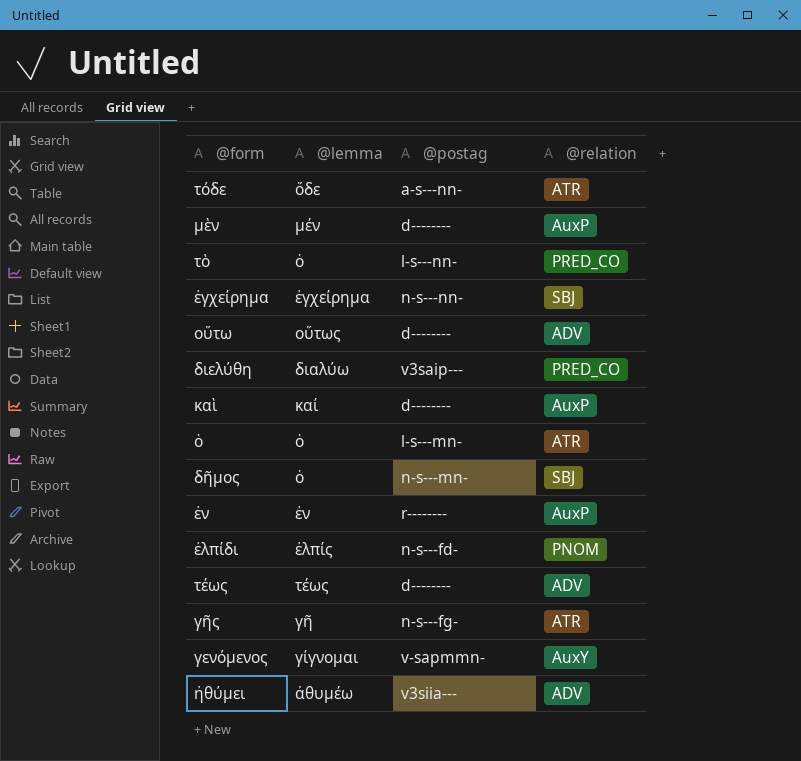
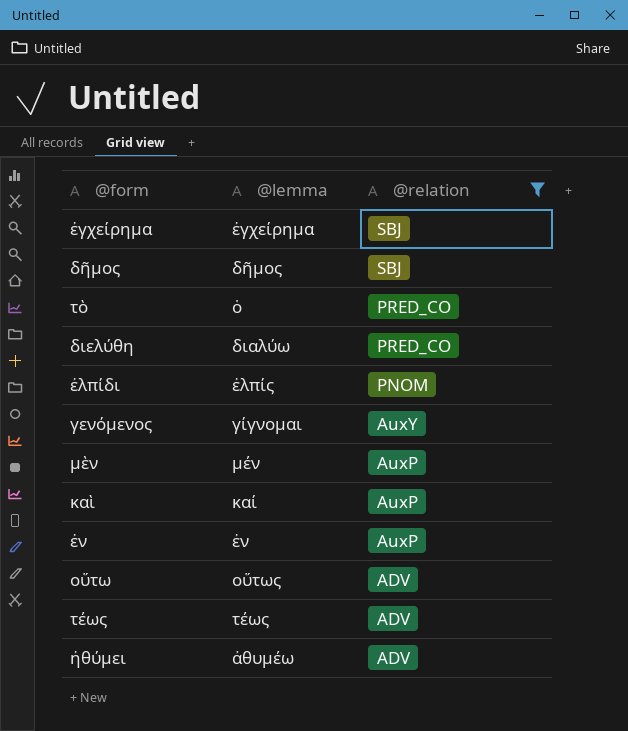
filter: none -> @relation != ATR
row order: none -> @relation descending
column @postag | position: 3 -> none
δῆμος | @lemma: ὁ -> δῆμος

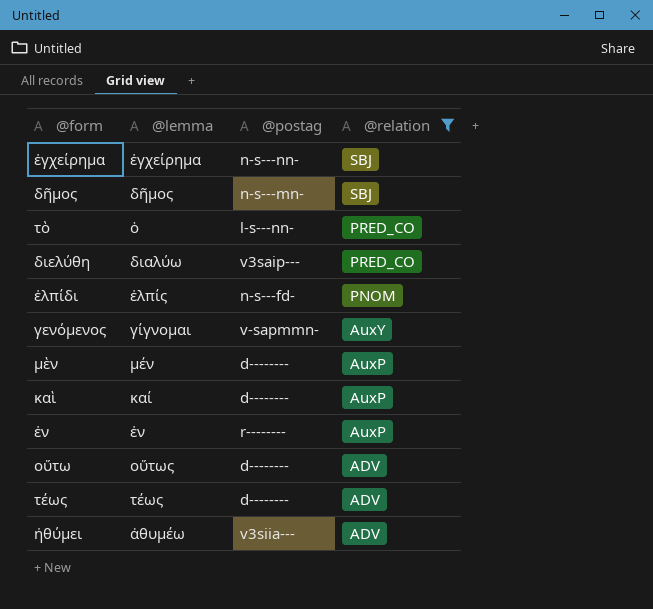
column @postag | position: none -> 3

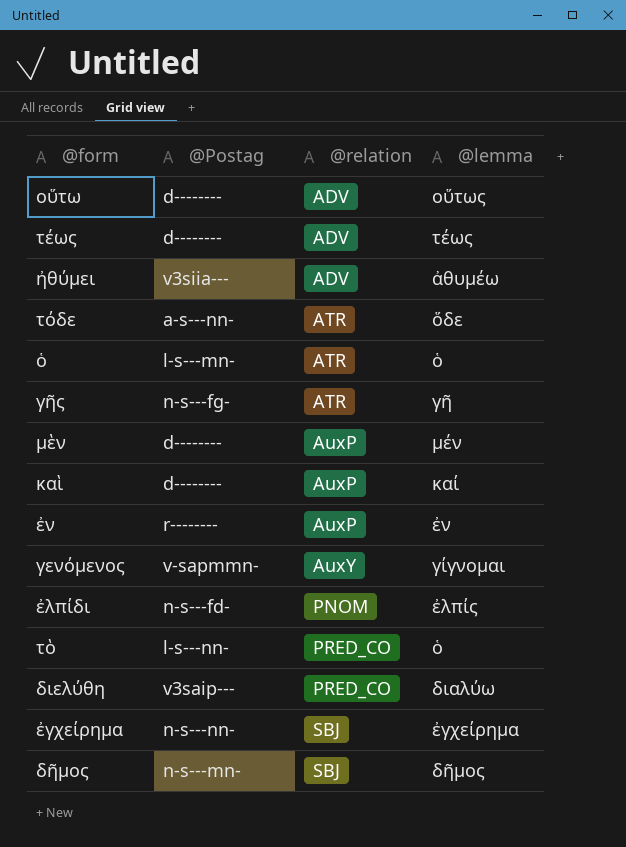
filter: @relation != ATR -> none
row order: @relation descending -> @relation ascending
column name: @postag -> @Postag
column @lemma | position: 2 -> 4

